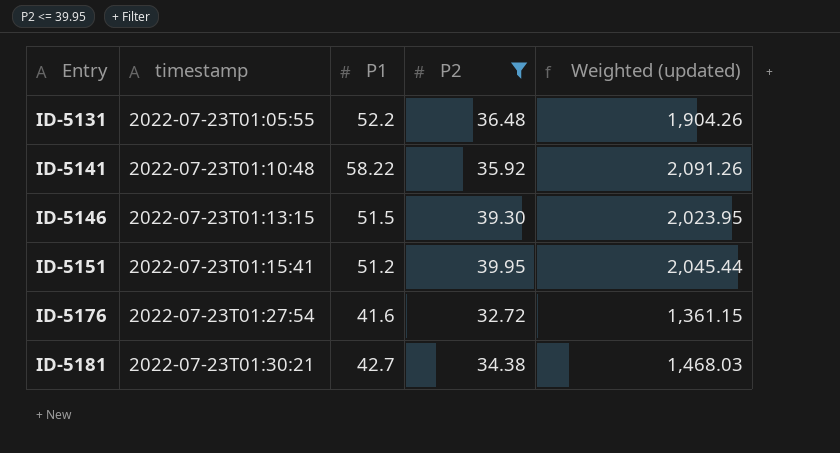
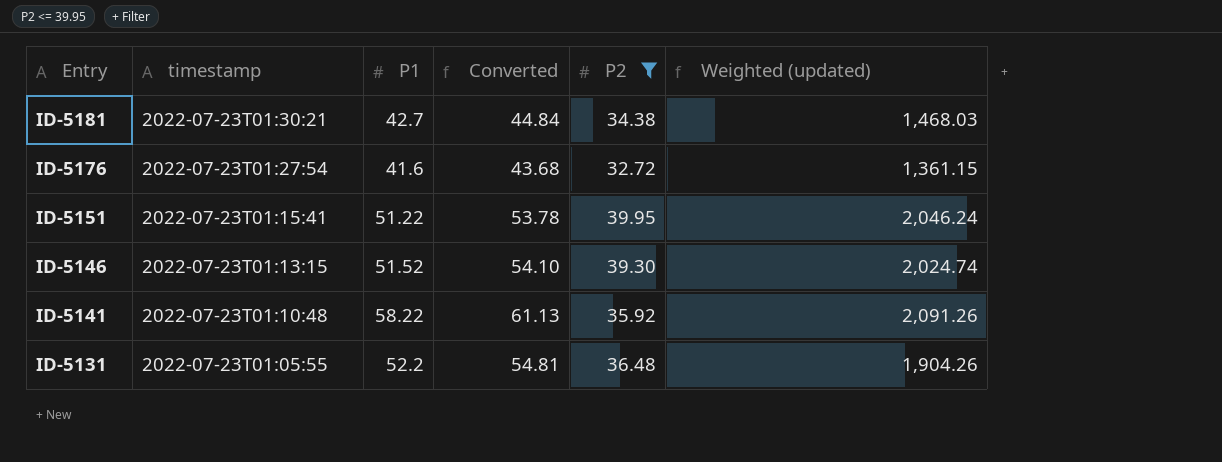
row order: Entry ascending -> Entry descending
column Converted | formula: none -> [P1] * 1.05
ID-5151 | P1: 51.2 -> 51.22
ID-5151 | Weighted (updated): 2,045.44 -> 2,046.24
ID-5146 | P1: 51.5 -> 51.52
ID-5146 | Weighted (updated): 2,023.95 -> 2,024.74

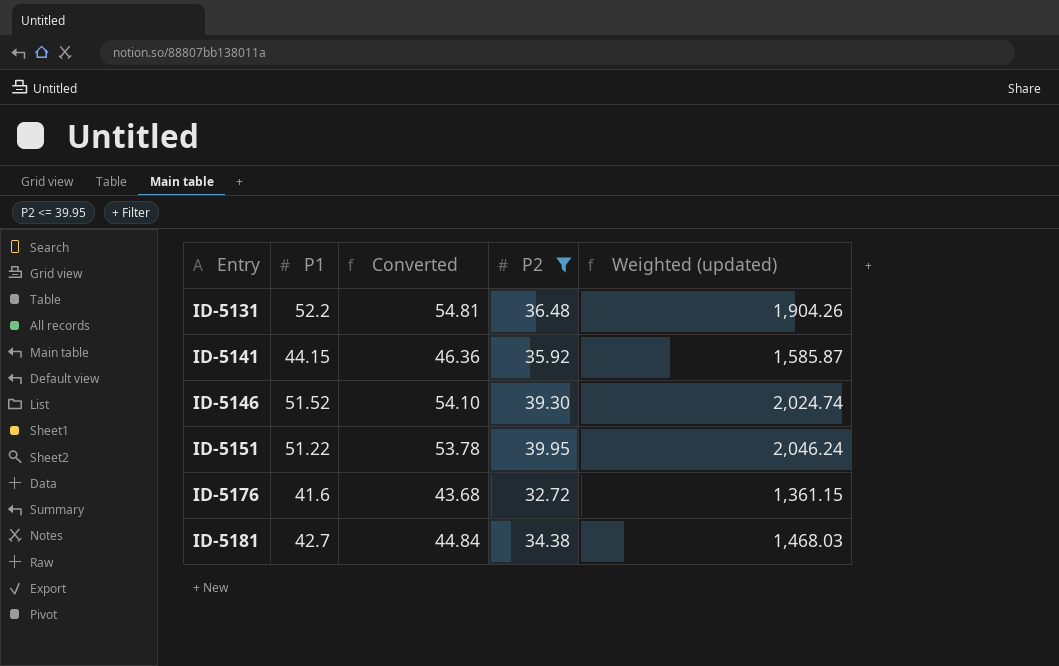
row order: Entry descending -> Entry ascending
column timestamp | position: 2 -> none
ID-5141 | P1: 58.22 -> 44.15
ID-5141 | Converted: 61.13 -> 46.36
ID-5141 | Weighted (updated): 2,091.26 -> 1,585.87

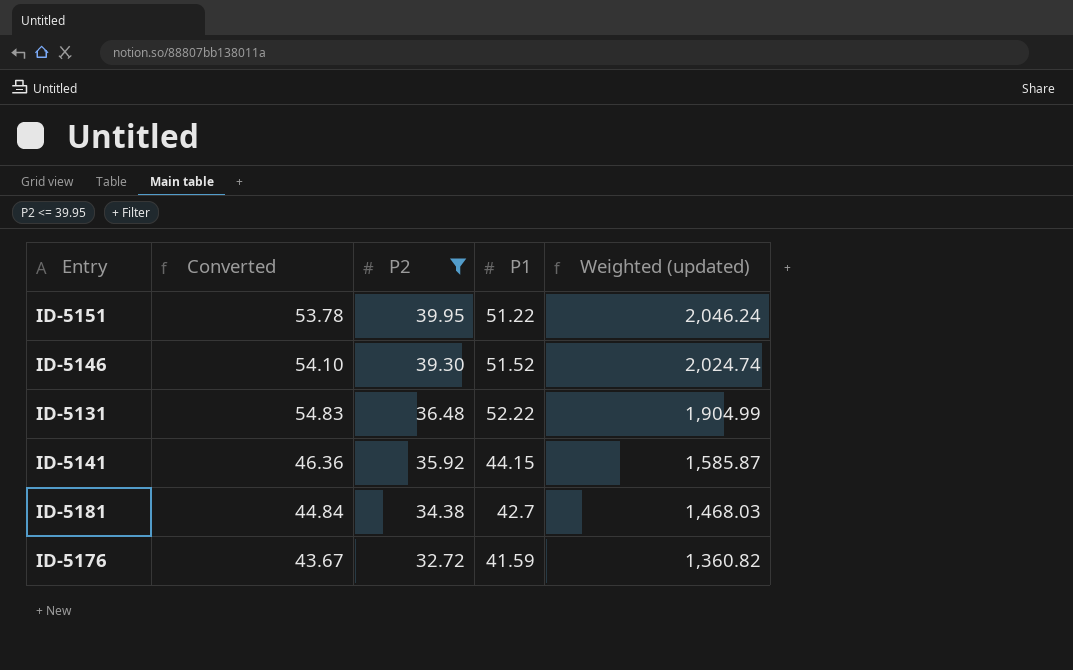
row order: Entry ascending -> P2 descending
column P1 | position: 2 -> 4
ID-5131 | Converted: 54.81 -> 54.83
ID-5131 | P1: 52.2 -> 52.22
ID-5131 | Weighted (updated): 1,904.26 -> 1,904.99
ID-5176 | Converted: 43.68 -> 43.67
ID-5176 | P1: 41.6 -> 41.59
ID-5176 | Weighted (updated): 1,361.15 -> 1,360.82

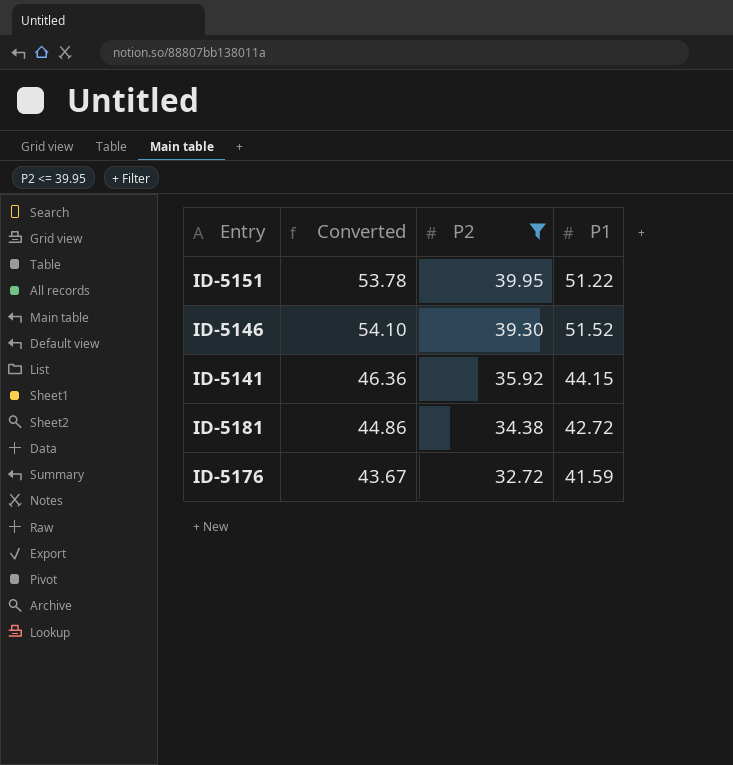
column Weighted (updated) | formula: [P2] * [P1] -> none
row ID-5131: 54.83 | 36.48 | 52.22 | 1,904.99 -> none
ID-5181 | Converted: 44.84 -> 44.86
ID-5181 | P1: 42.7 -> 42.72

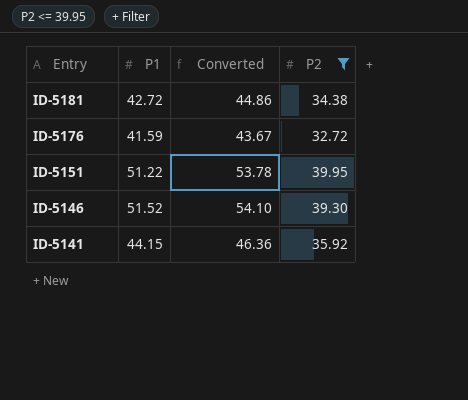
row order: P2 descending -> Entry descending
column P1 | position: 4 -> 2

